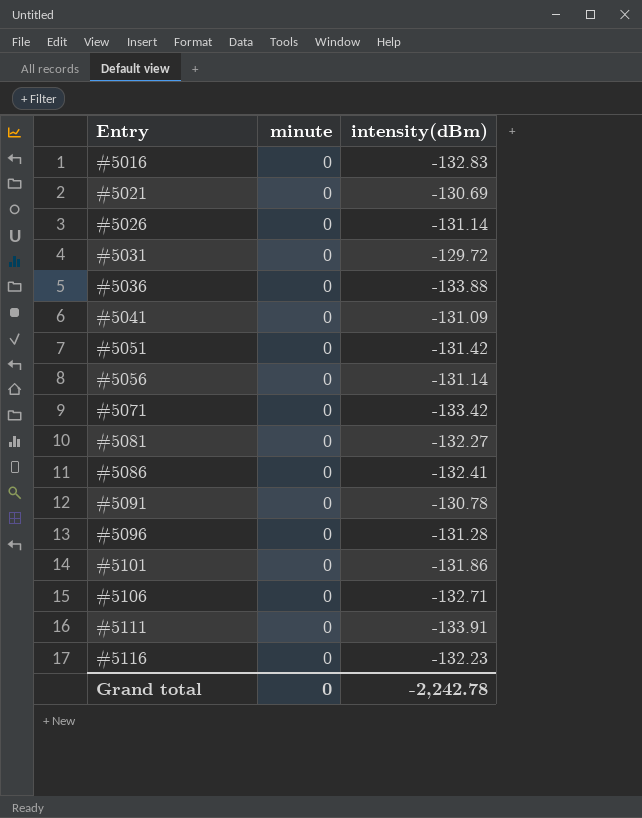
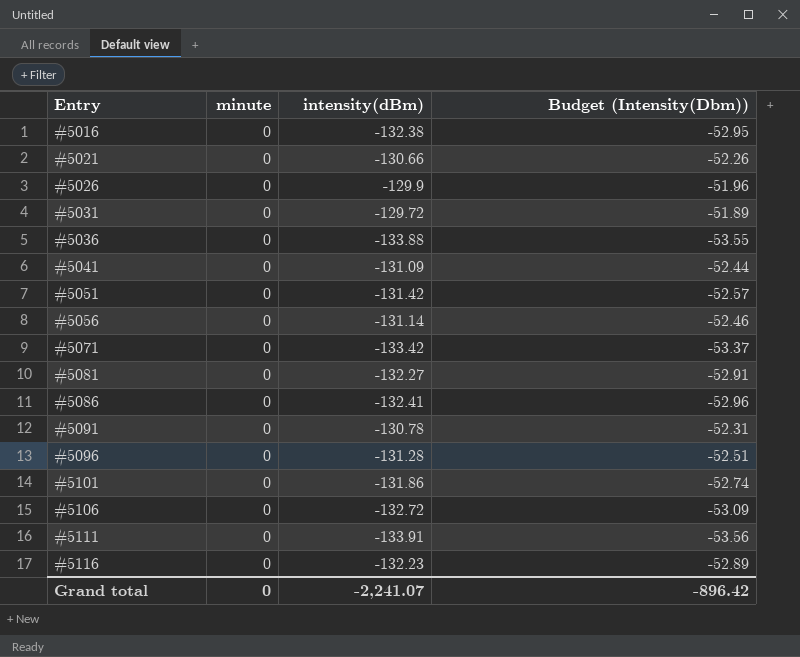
column Budget (Intensity(Dbm)) | formula: none -> [intensity(dBm)] * 0.4
#5016 | intensity(dBm): -132.83 -> -132.38
#5021 | intensity(dBm): -130.69 -> -130.66
#5026 | intensity(dBm): -131.14 -> -129.9
#5106 | intensity(dBm): -132.71 -> -132.72
Grand total | intensity(dBm): -2,242.78 -> -2,241.07

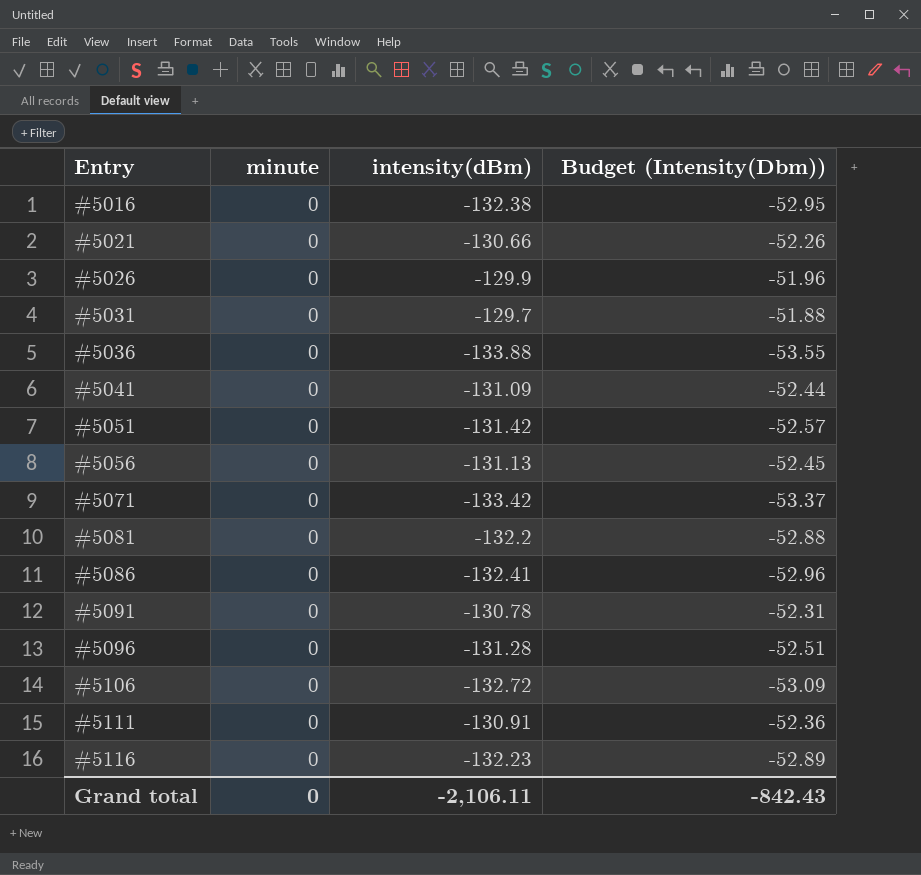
row #5101: 0 | -131.86 | -52.74 -> none
#5031 | intensity(dBm): -129.72 -> -129.7
#5031 | Budget (Intensity(Dbm)): -51.89 -> -51.88
#5056 | intensity(dBm): -131.14 -> -131.13
#5056 | Budget (Intensity(Dbm)): -52.46 -> -52.45
#5081 | intensity(dBm): -132.27 -> -132.2
#5081 | Budget (Intensity(Dbm)): -52.91 -> -52.88
#5111 | intensity(dBm): -133.91 -> -130.91
#5111 | Budget (Intensity(Dbm)): -53.56 -> -52.36
Grand total | intensity(dBm): -2,241.07 -> -2,106.11
Grand total | Budget (Intensity(Dbm)): -896.42 -> -842.43

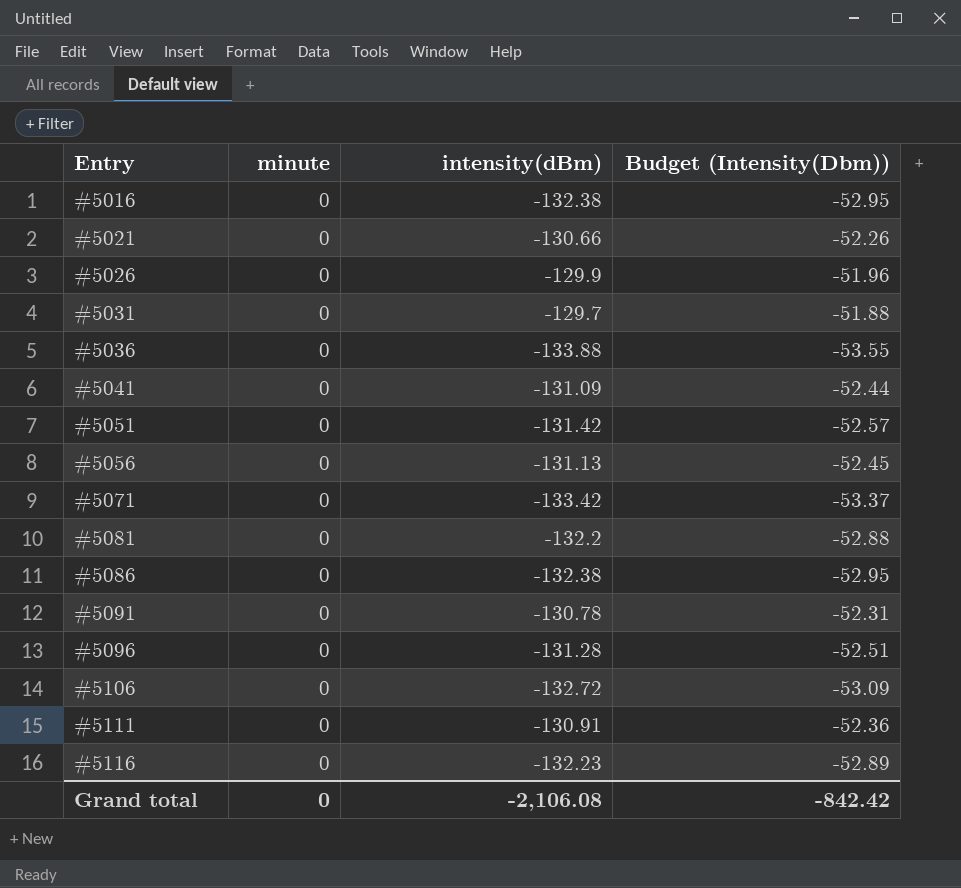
#5086 | intensity(dBm): -132.41 -> -132.38
#5086 | Budget (Intensity(Dbm)): -52.96 -> -52.95
Grand total | intensity(dBm): -2,106.11 -> -2,106.08
Grand total | Budget (Intensity(Dbm)): -842.43 -> -842.42

